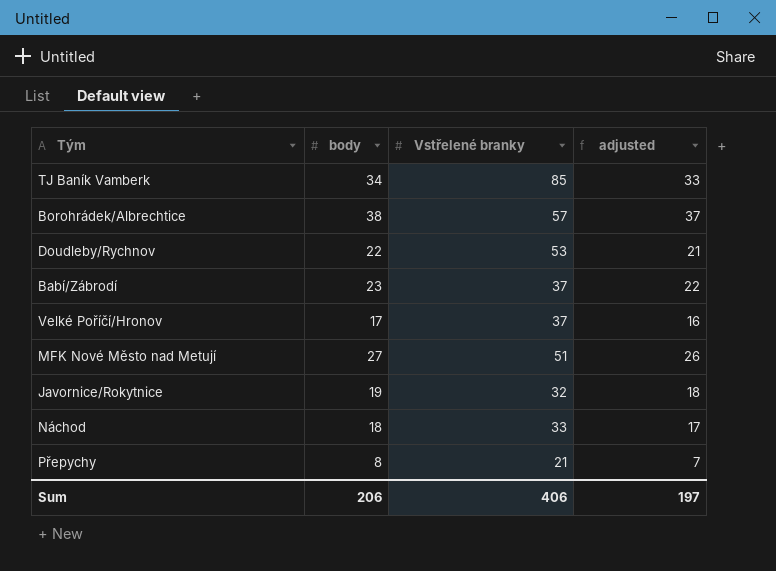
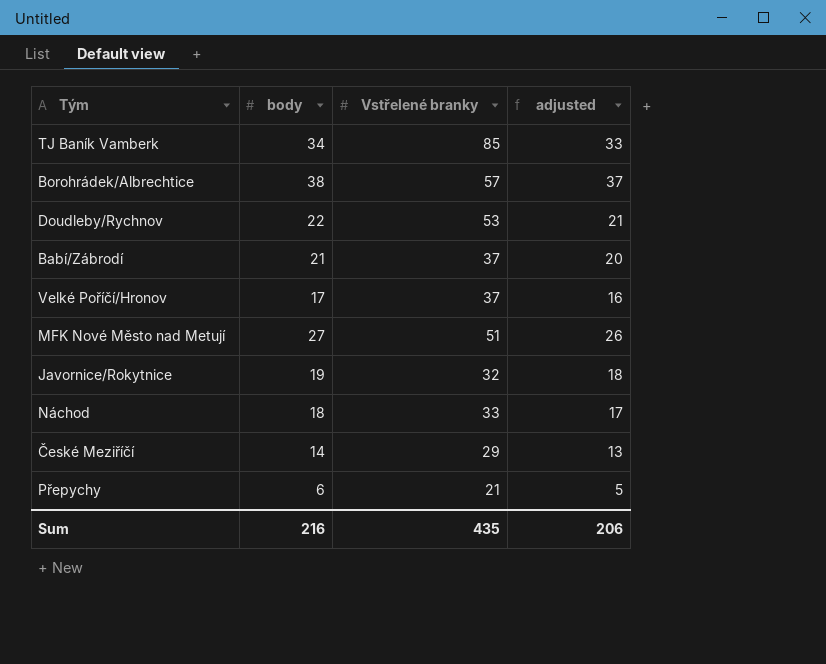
Babí/Zábrodí | body: 23 -> 21
Babí/Zábrodí | adjusted: 22 -> 20
row České Meziříčí: none -> 14 | 29 | 13
Přepychy | body: 8 -> 6
Přepychy | adjusted: 7 -> 5
Sum | body: 206 -> 216
Sum | Vstřelené branky: 406 -> 435
Sum | adjusted: 197 -> 206

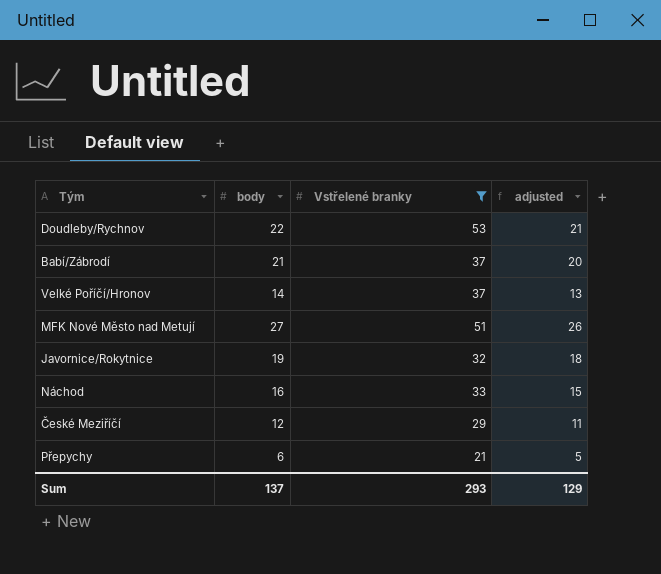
filter: none -> Vstřelené branky <= 53
Velké Poříčí/Hronov | body: 17 -> 14
Velké Poříčí/Hronov | adjusted: 16 -> 13
Náchod | body: 18 -> 16
Náchod | adjusted: 17 -> 15
České Meziříčí | body: 14 -> 12
České Meziříčí | adjusted: 13 -> 11
Sum | body: 216 -> 137
Sum | Vstřelené branky: 435 -> 293
Sum | adjusted: 206 -> 129

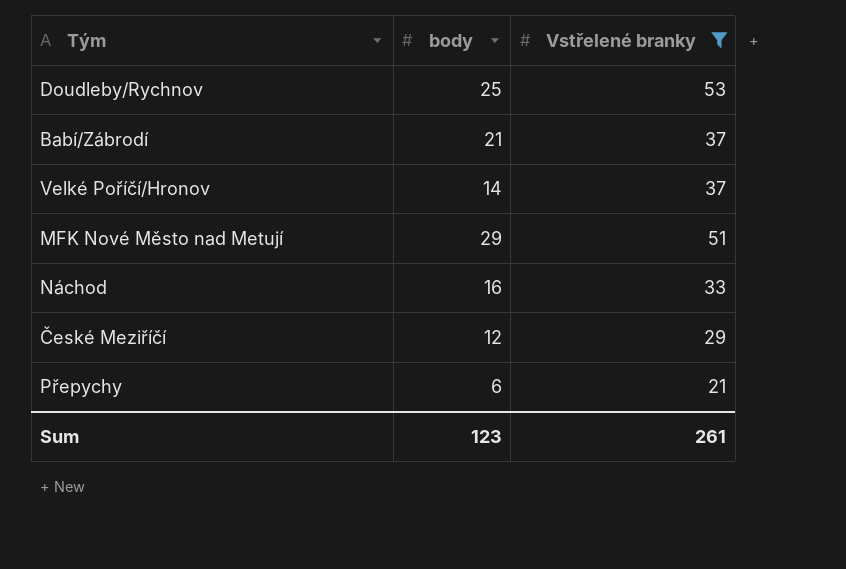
column adjusted | formula: [body] - 1 -> none
row Javornice/Rokytnice: 19 | 32 | 18 -> none
Doudleby/Rychnov | body: 22 -> 25
MFK Nové Město nad Metují | body: 27 -> 29
Sum | body: 137 -> 123
Sum | Vstřelené branky: 293 -> 261

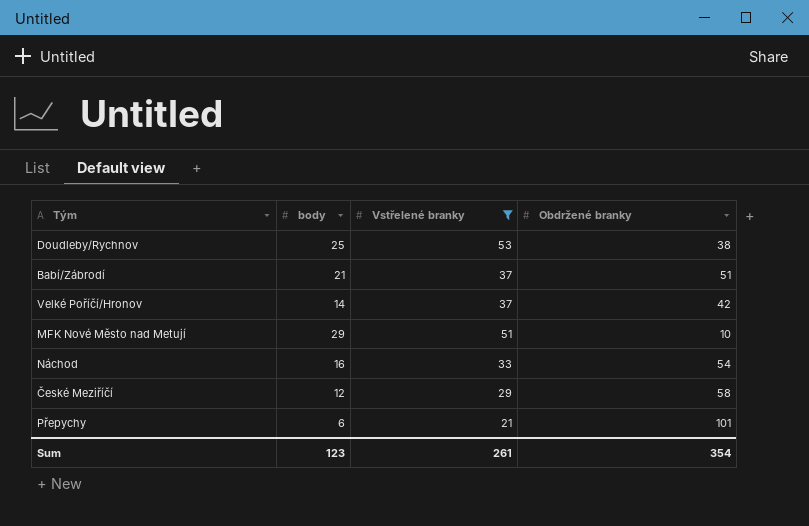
column Obdržené branky | position: none -> 4

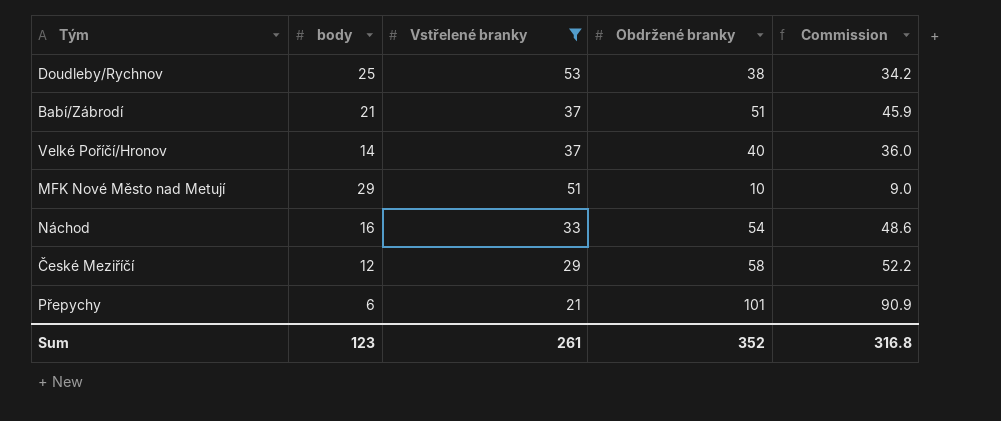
column Commission | formula: none -> [Obdržené branky] * 0.9
Velké Poříčí/Hronov | Obdržené branky: 42 -> 40
Sum | Obdržené branky: 354 -> 352

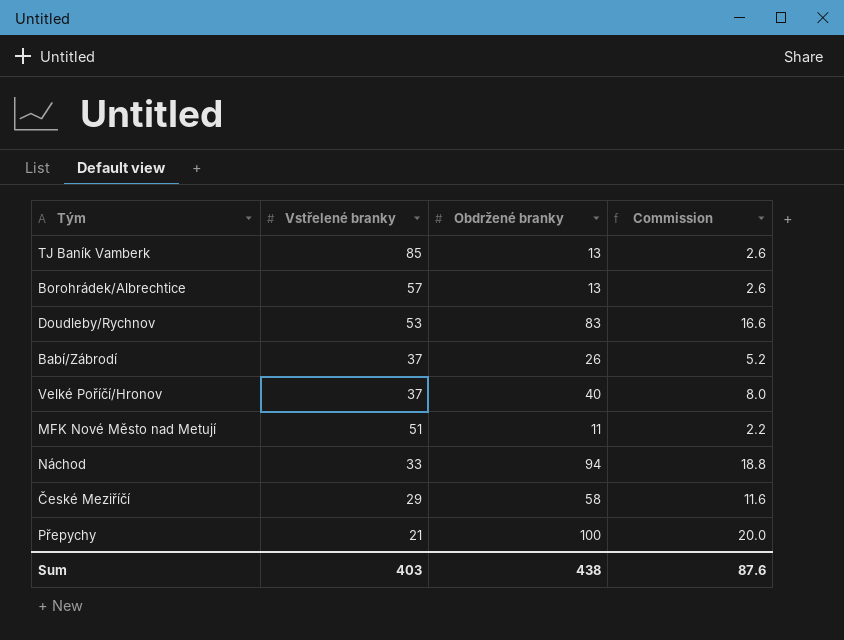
filter: Vstřelené branky <= 53 -> none
column body | position: 2 -> none
column Commission | formula: [Obdržené branky] * 0.9 -> [Obdržené branky] * 0.2
Doudleby/Rychnov | Obdržené branky: 38 -> 83
Babí/Zábrodí | Obdržené branky: 51 -> 26
MFK Nové Město nad Metují | Obdržené branky: 10 -> 11
Náchod | Obdržené branky: 54 -> 94
Přepychy | Obdržené branky: 101 -> 100
Sum | Vstřelené branky: 261 -> 403
Sum | Obdržené branky: 352 -> 438
Sum | Commission: 316.8 -> 87.6

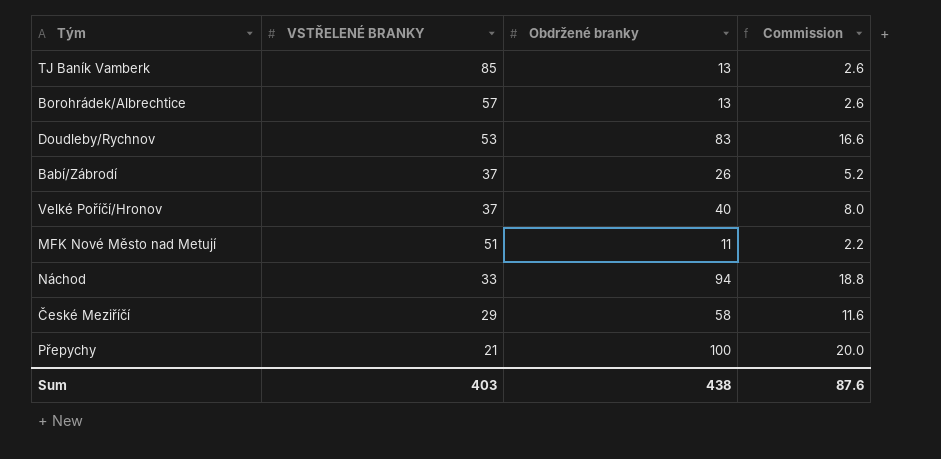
column name: Vstřelené branky -> VSTŘELENÉ BRANKY

